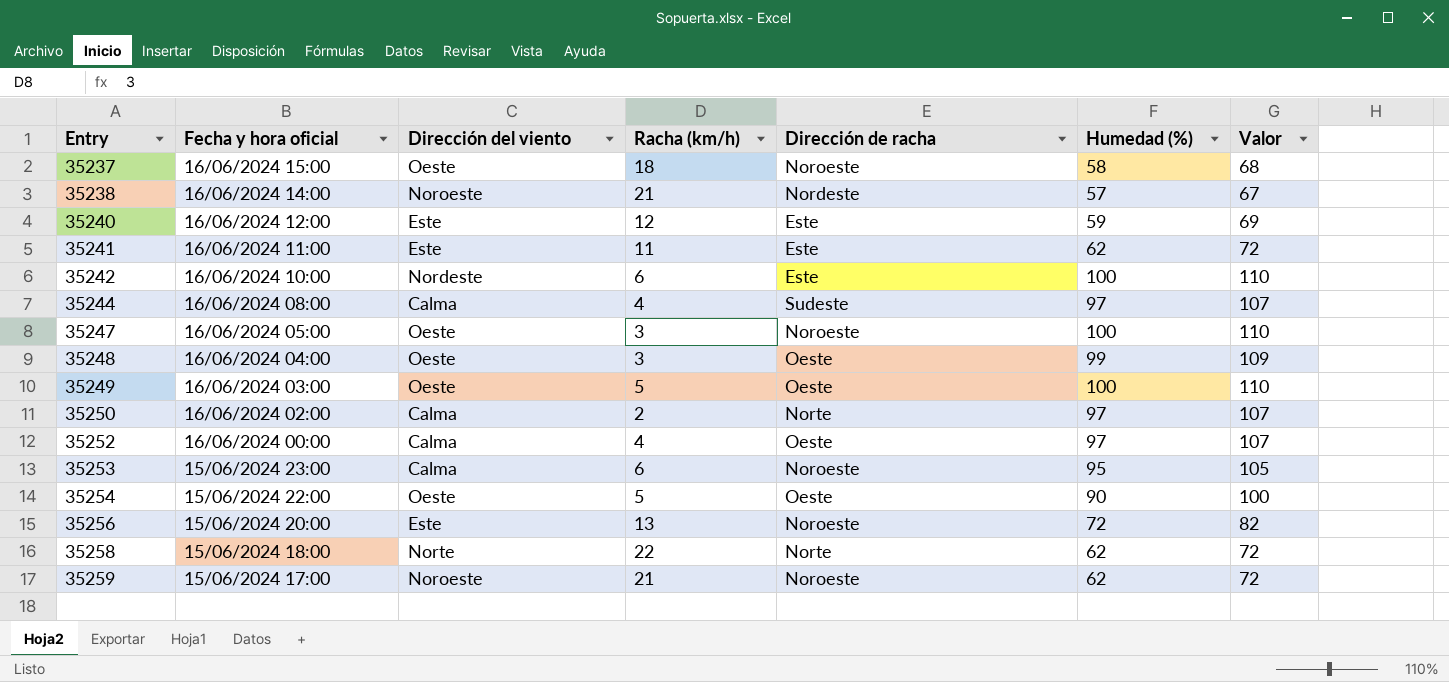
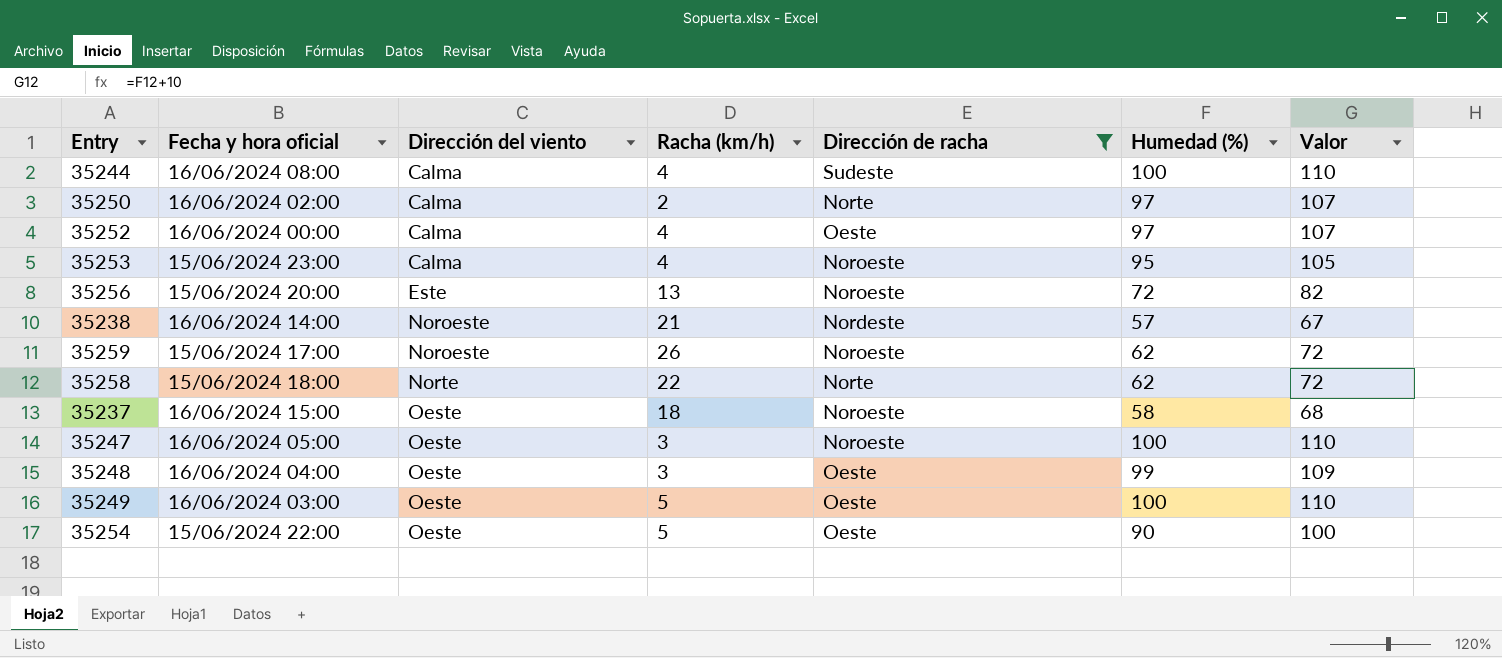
filter: none -> Dirección de racha != Este
row order: Entry ascending -> Dirección del viento ascending
35244 | Humedad (%): 97 -> 100
35244 | Valor: 107 -> 110
35253 | Racha (km/h): 6 -> 4
35259 | Racha (km/h): 21 -> 26

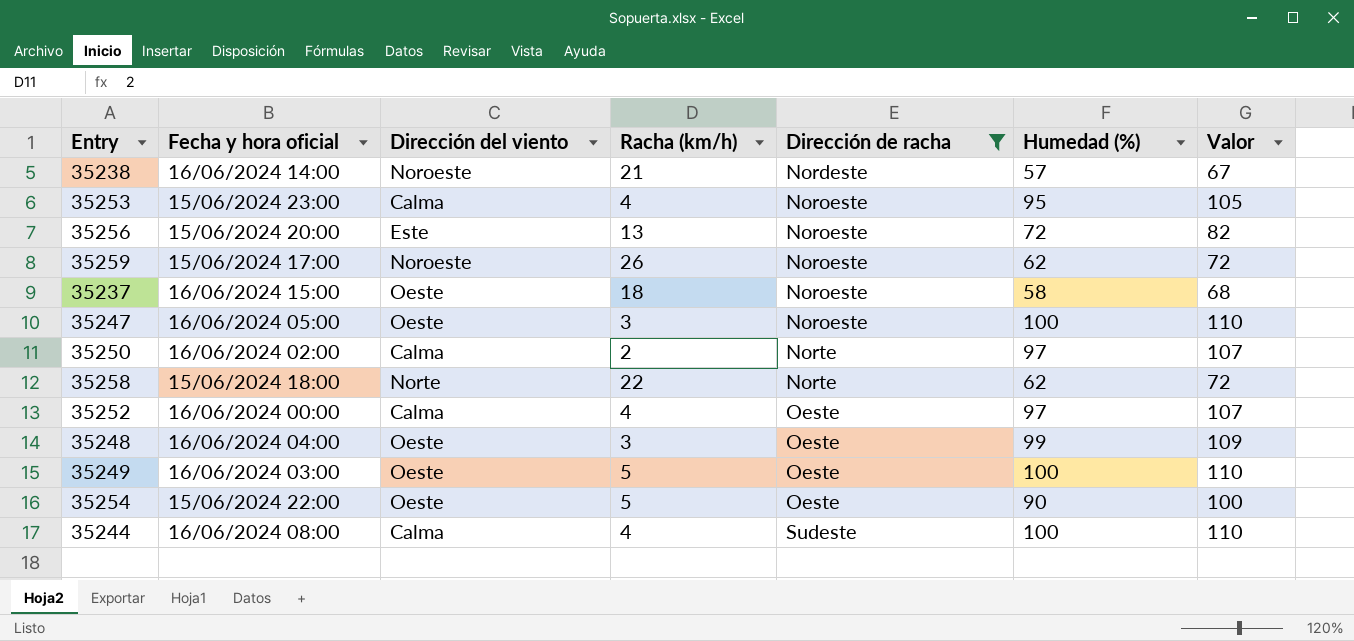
row order: Dirección del viento ascending -> Dirección de racha ascending

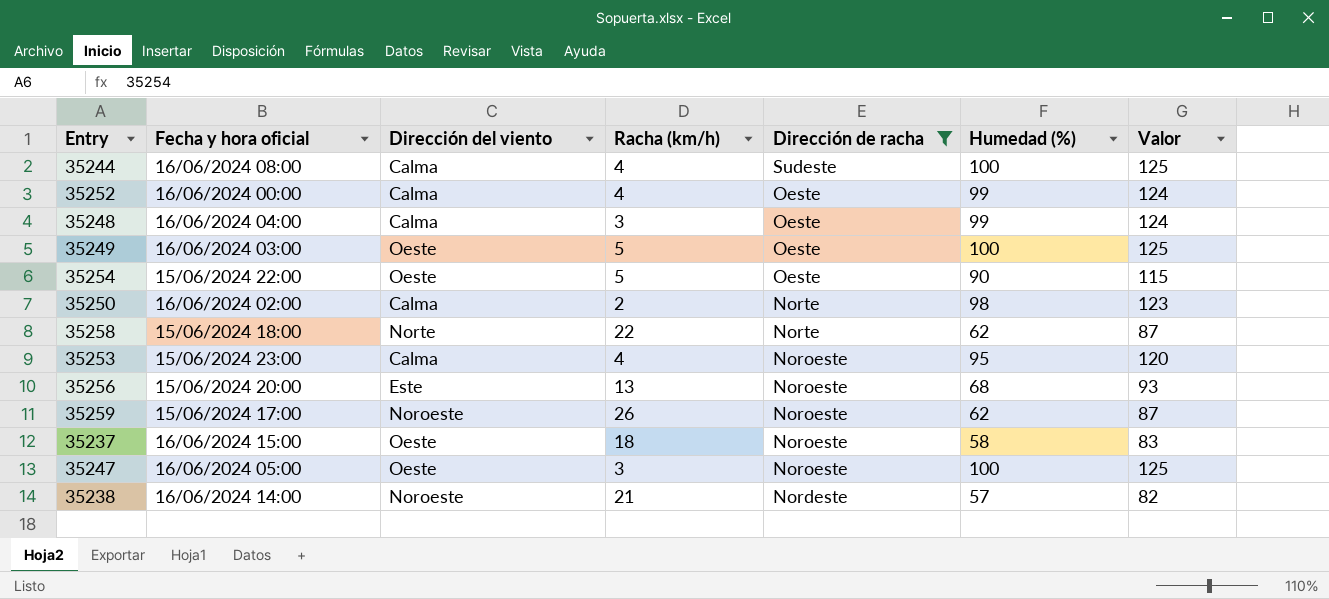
row order: Dirección de racha ascending -> Dirección de racha descending
column Valor | formula: [Humedad (%)] + 10 -> [Humedad (%)] + 25
35252 | Humedad (%): 97 -> 99
35248 | Dirección del viento: Oeste -> Calma
35250 | Humedad (%): 97 -> 98
35256 | Humedad (%): 72 -> 68

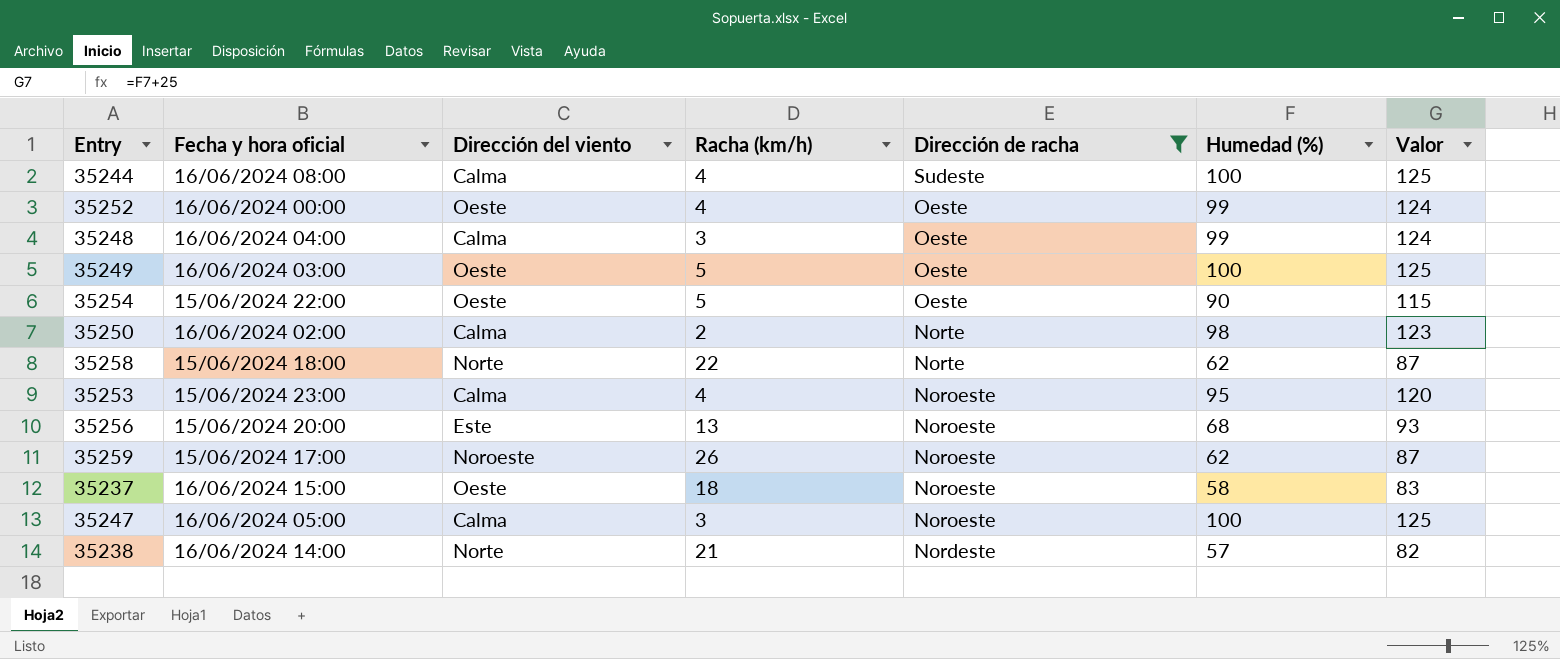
35252 | Dirección del viento: Calma -> Oeste
35247 | Dirección del viento: Oeste -> Calma
35238 | Dirección del viento: Noroeste -> Norte

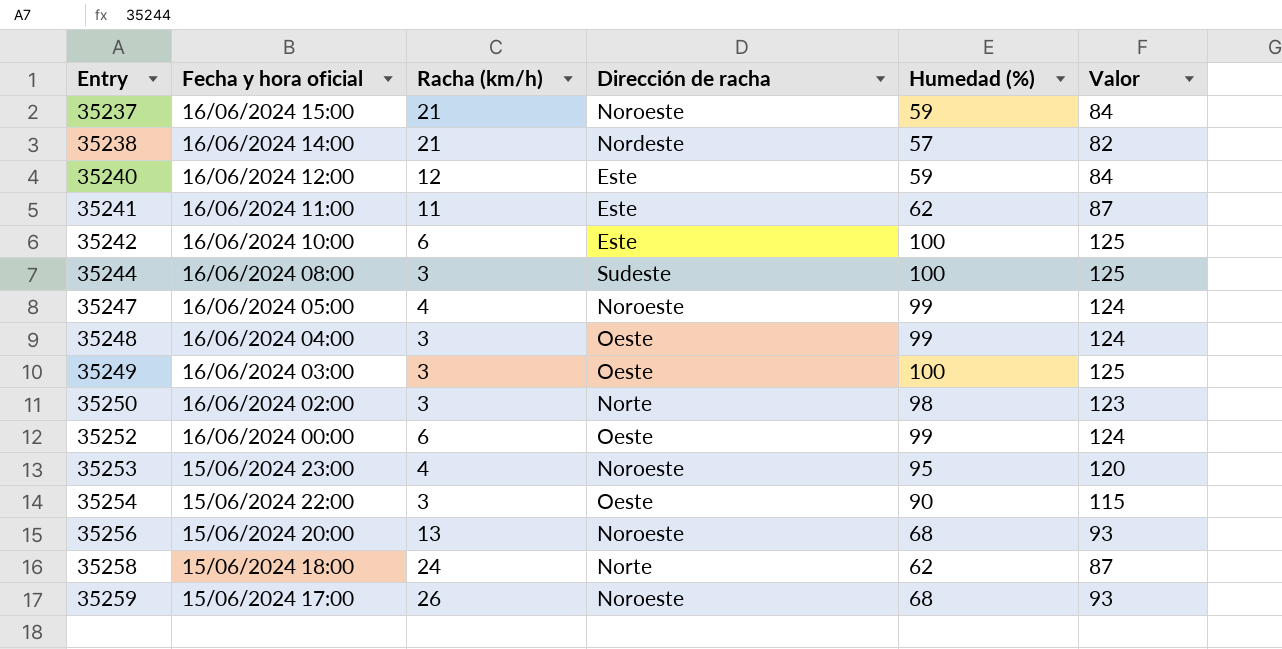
filter: Dirección de racha != Este -> none
row order: Dirección de racha descending -> Entry ascending
column Dirección del viento | position: 3 -> none
35237 | Racha (km/h): 18 -> 21
35237 | Humedad (%): 58 -> 59
35237 | Valor: 83 -> 84
35244 | Racha (km/h): 4 -> 3
35247 | Racha (km/h): 3 -> 4
35247 | Humedad (%): 100 -> 99
35247 | Valor: 125 -> 124
35249 | Racha (km/h): 5 -> 3
35250 | Racha (km/h): 2 -> 3
35252 | Racha (km/h): 4 -> 6
35254 | Racha (km/h): 5 -> 3
35258 | Racha (km/h): 22 -> 24
35259 | Humedad (%): 62 -> 68
35259 | Valor: 87 -> 93

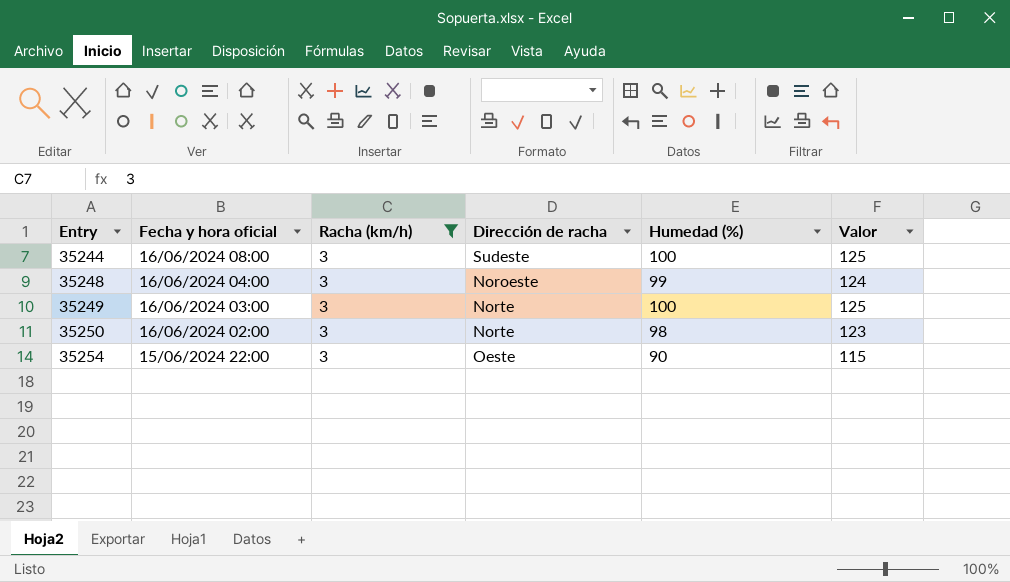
filter: none -> Racha (km/h) = 3
35248 | Dirección de racha: Oeste -> Noroeste
35249 | Dirección de racha: Oeste -> Norte

